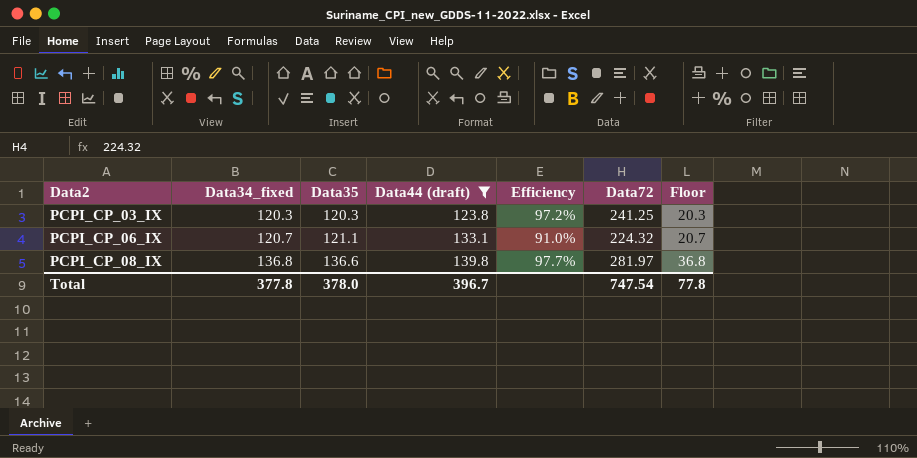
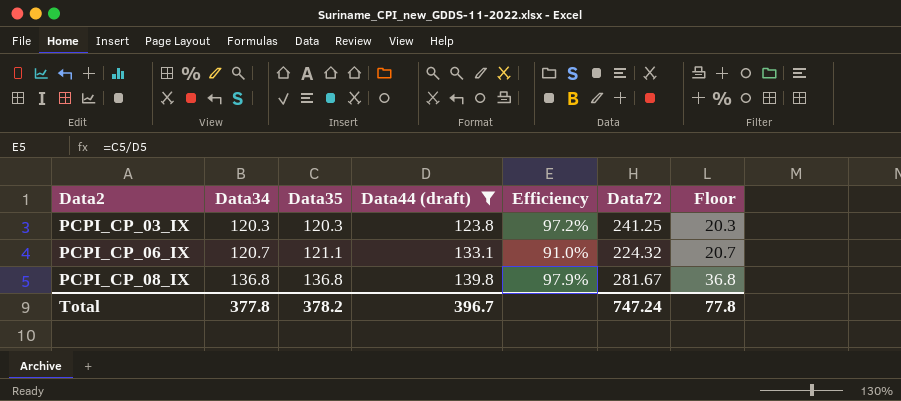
column name: Data34_fixed -> Data34
PCPI_CP_08_IX | Data35: 136.6 -> 136.8
PCPI_CP_08_IX | Efficiency: 97.7% -> 97.9%
PCPI_CP_08_IX | Data72: 281.97 -> 281.67
Total | Data35: 378.0 -> 378.2
Total | Data72: 747.54 -> 747.24

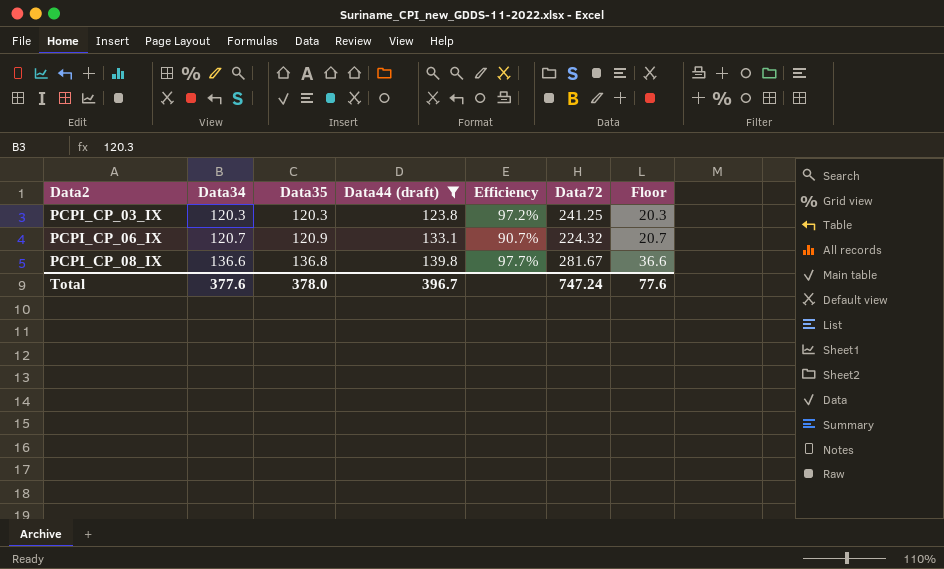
column Efficiency | formula: [Data35] / [Data44 (draft)] -> [Data34] / [Data44 (draft)]
PCPI_CP_06_IX | Data35: 121.1 -> 120.9
PCPI_CP_08_IX | Data34: 136.8 -> 136.6
PCPI_CP_08_IX | Floor: 36.8 -> 36.6
Total | Data34: 377.8 -> 377.6
Total | Data35: 378.2 -> 378.0
Total | Floor: 77.8 -> 77.6

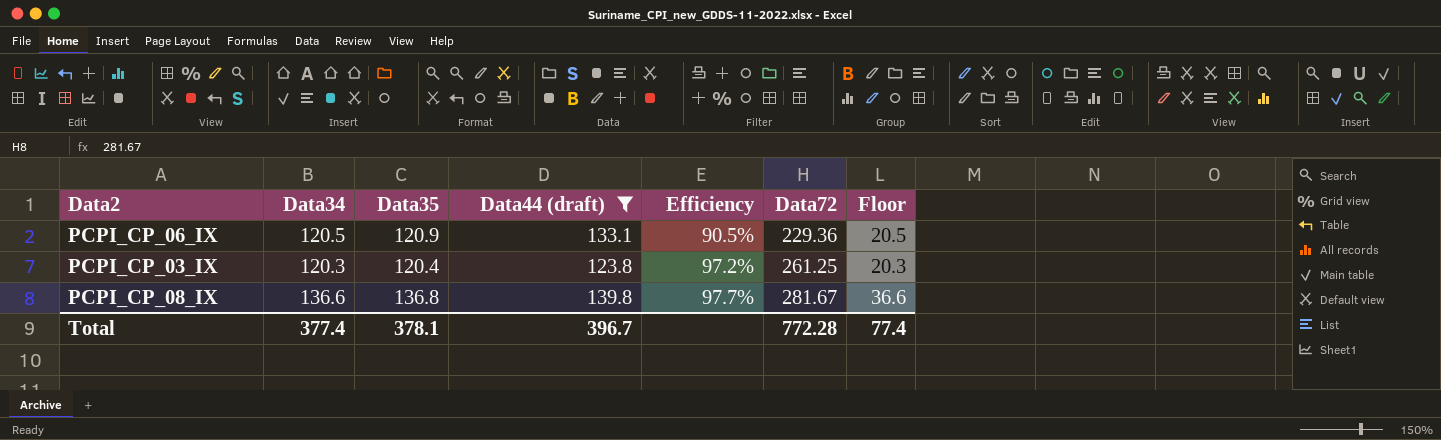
row order: Data2 ascending -> Efficiency ascending
PCPI_CP_06_IX | Data34: 120.7 -> 120.5
PCPI_CP_06_IX | Efficiency: 90.7% -> 90.5%
PCPI_CP_06_IX | Data72: 224.32 -> 229.36
PCPI_CP_06_IX | Floor: 20.7 -> 20.5
PCPI_CP_03_IX | Data35: 120.3 -> 120.4
PCPI_CP_03_IX | Data72: 241.25 -> 261.25
Total | Data34: 377.6 -> 377.4
Total | Data35: 378.0 -> 378.1
Total | Data72: 747.24 -> 772.28
Total | Floor: 77.6 -> 77.4

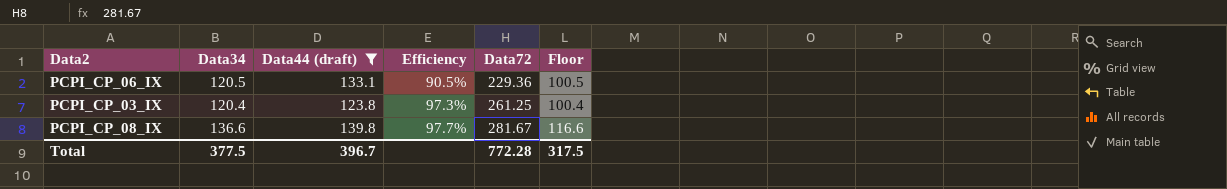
column Data35 | position: 3 -> none
column Floor | formula: [Data34] - 100 -> [Data34] - 20
PCPI_CP_03_IX | Data34: 120.3 -> 120.4
PCPI_CP_03_IX | Efficiency: 97.2% -> 97.3%
Total | Data34: 377.4 -> 377.5
Total | Floor: 77.4 -> 317.5

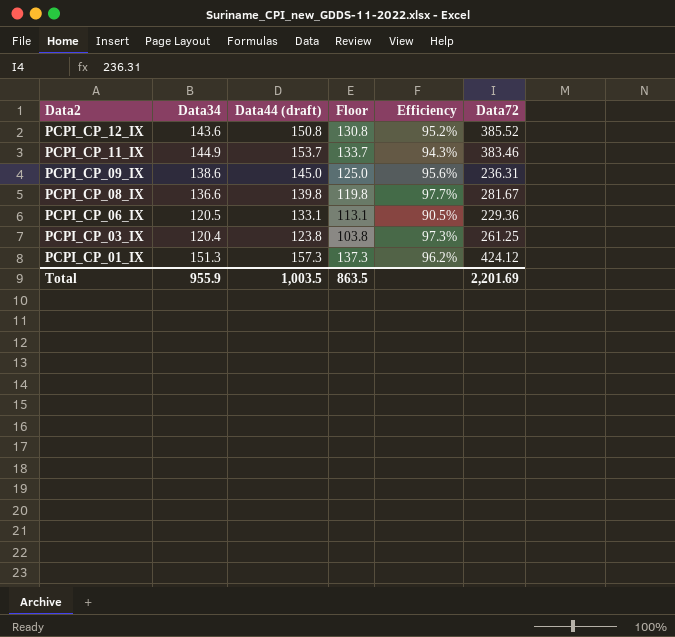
filter: Data44 (draft) <= 139.8 -> none
row order: Efficiency ascending -> Data2 descending
column Floor | formula: [Data34] - 20 -> [Data44 (draft)] - 20
column Floor | position: 6 -> 4
Total | Data34: 377.5 -> 955.9
Total | Data44 (draft): 396.7 -> 1,003.5
Total | Floor: 317.5 -> 863.5
Total | Data72: 772.28 -> 2,201.69

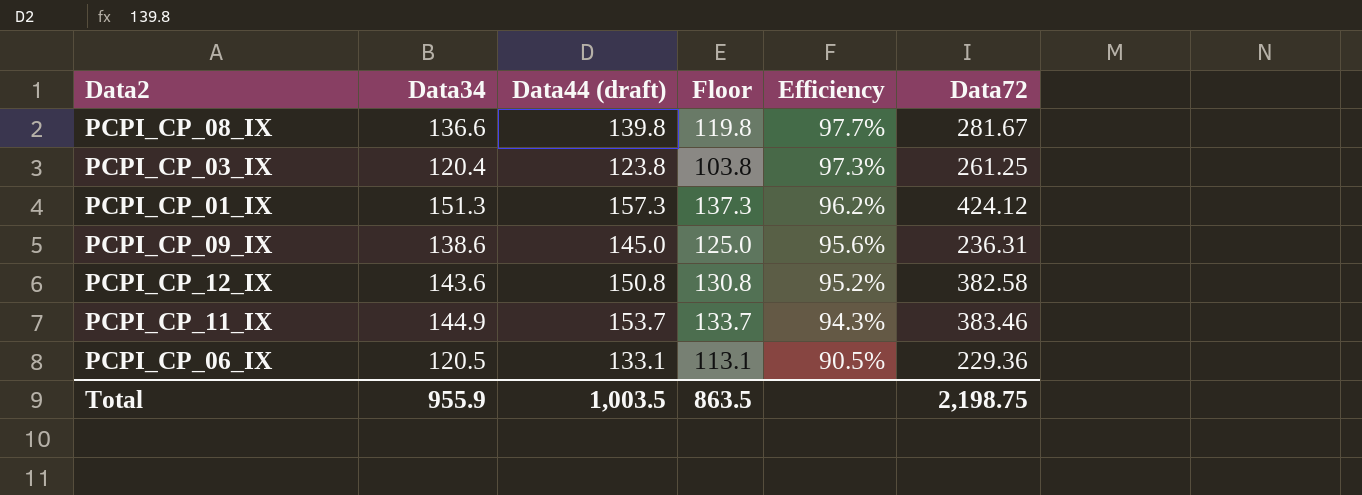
row order: Data2 descending -> Efficiency descending
PCPI_CP_12_IX | Data72: 385.52 -> 382.58
Total | Data72: 2,201.69 -> 2,198.75

